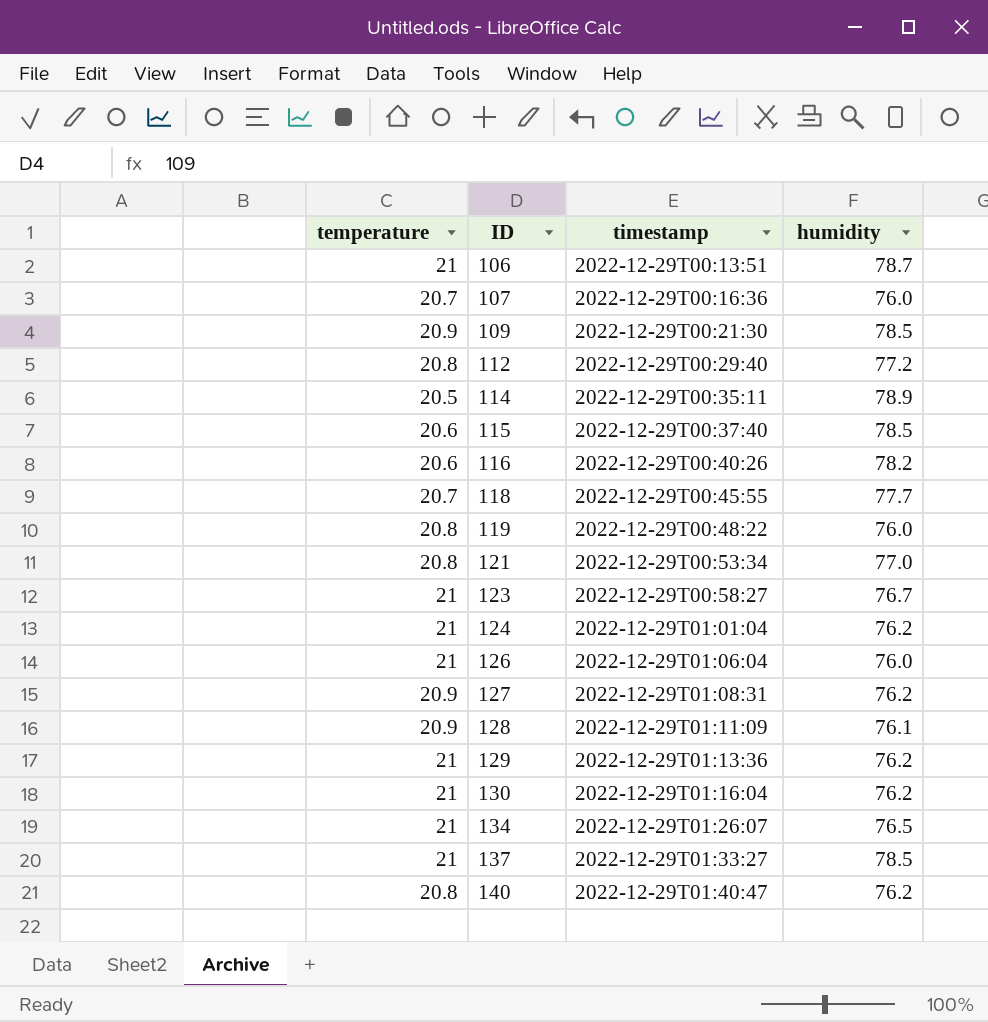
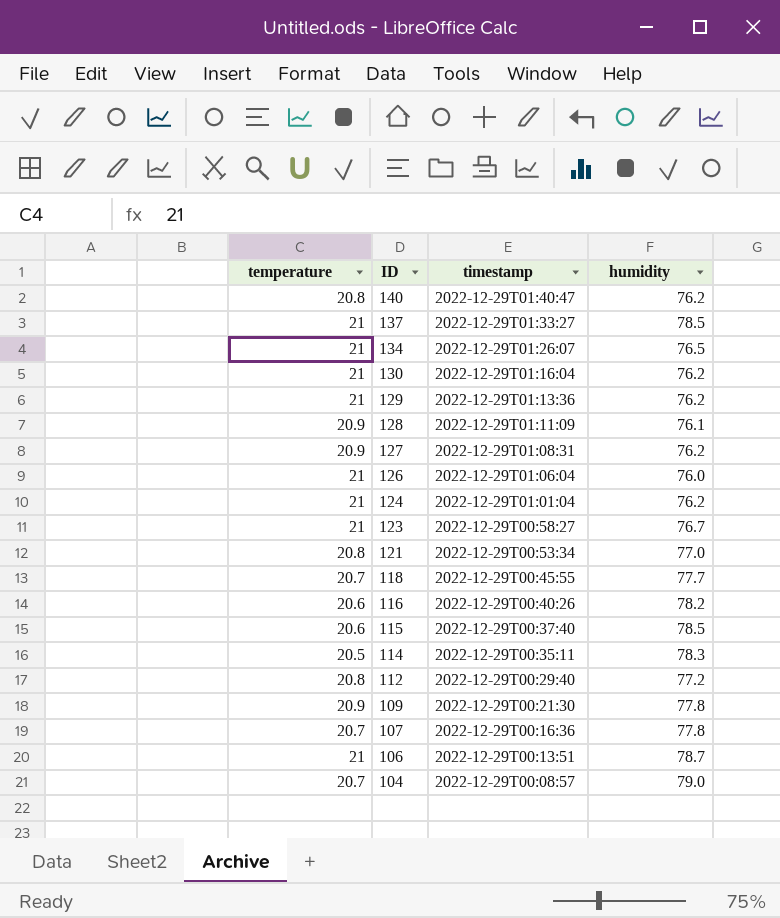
row order: ID ascending -> ID descending
row 119: 20.8 | 2022-12-29T00:48:22 | 76.0 -> none
114 | humidity: 78.9 -> 78.3
109 | humidity: 78.5 -> 77.8
107 | humidity: 76.0 -> 77.8
row 104: none -> 20.7 | 2022-12-29T00:08:57 | 79.0

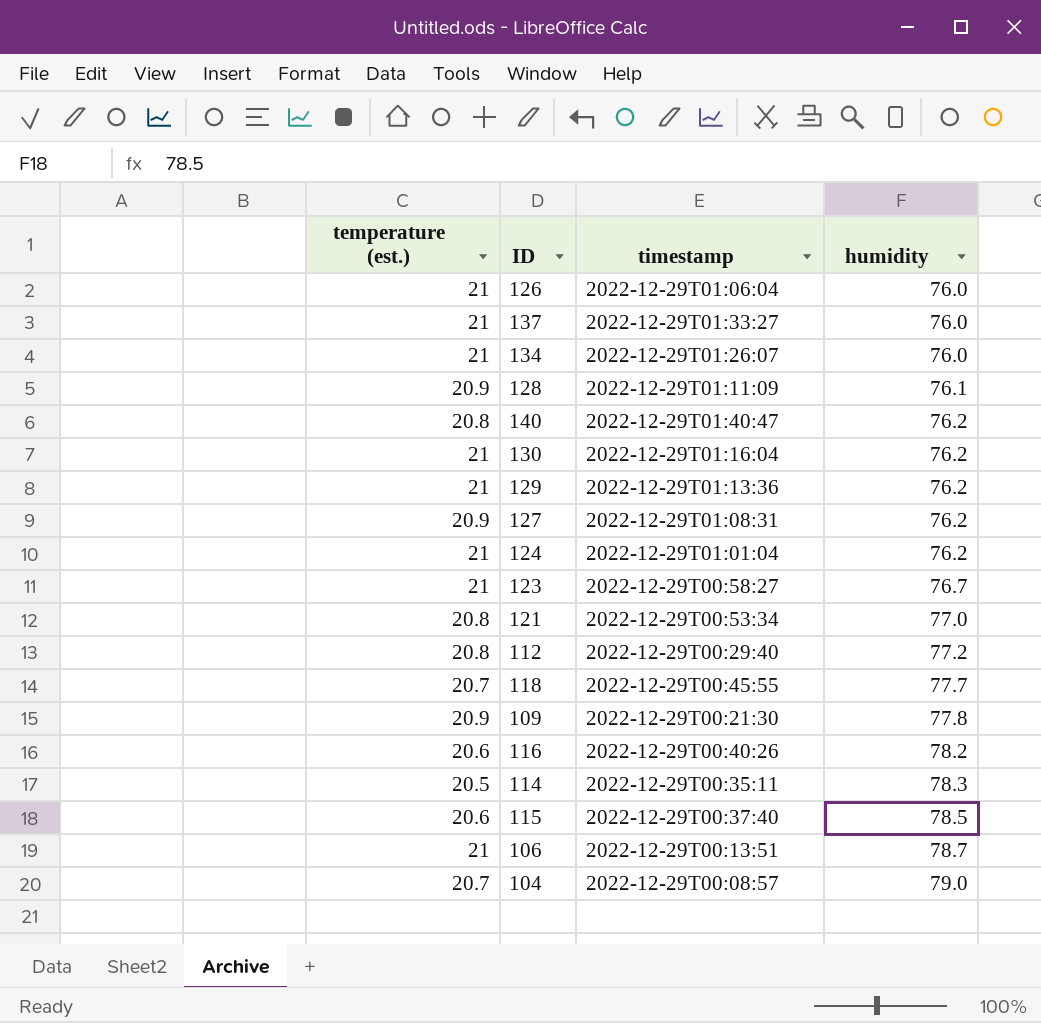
row order: ID descending -> humidity ascending
column name: temperature -> temperature (est.)
row 107: 20.7 | 2022-12-29T00:16:36 | 77.8 -> none
137 | humidity: 78.5 -> 76.0
134 | humidity: 76.5 -> 76.0

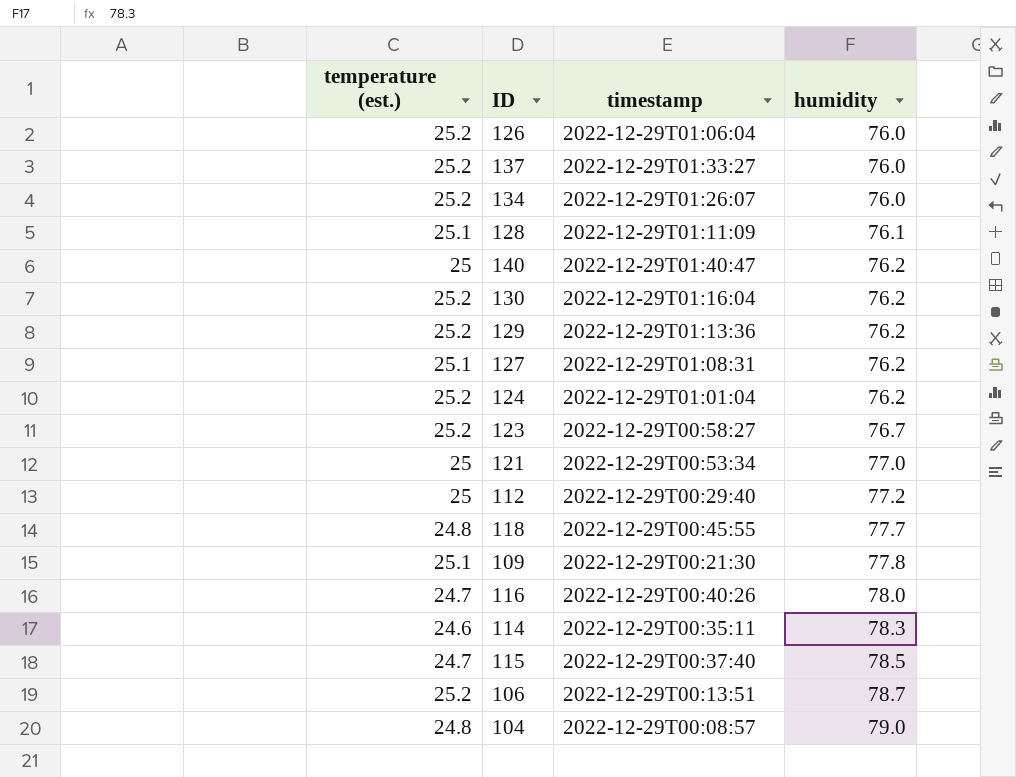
126 | temperature (est.): 21 -> 25.2
137 | temperature (est.): 21 -> 25.2
134 | temperature (est.): 21 -> 25.2
128 | temperature (est.): 20.9 -> 25.1
140 | temperature (est.): 20.8 -> 25
130 | temperature (est.): 21 -> 25.2
129 | temperature (est.): 21 -> 25.2
127 | temperature (est.): 20.9 -> 25.1
124 | temperature (est.): 21 -> 25.2
123 | temperature (est.): 21 -> 25.2
121 | temperature (est.): 20.8 -> 25
112 | temperature (est.): 20.8 -> 25
118 | temperature (est.): 20.7 -> 24.8
109 | temperature (est.): 20.9 -> 25.1
116 | temperature (est.): 20.6 -> 24.7
116 | humidity: 78.2 -> 78.0
114 | temperature (est.): 20.5 -> 24.6
115 | temperature (est.): 20.6 -> 24.7
106 | temperature (est.): 21 -> 25.2
104 | temperature (est.): 20.7 -> 24.8

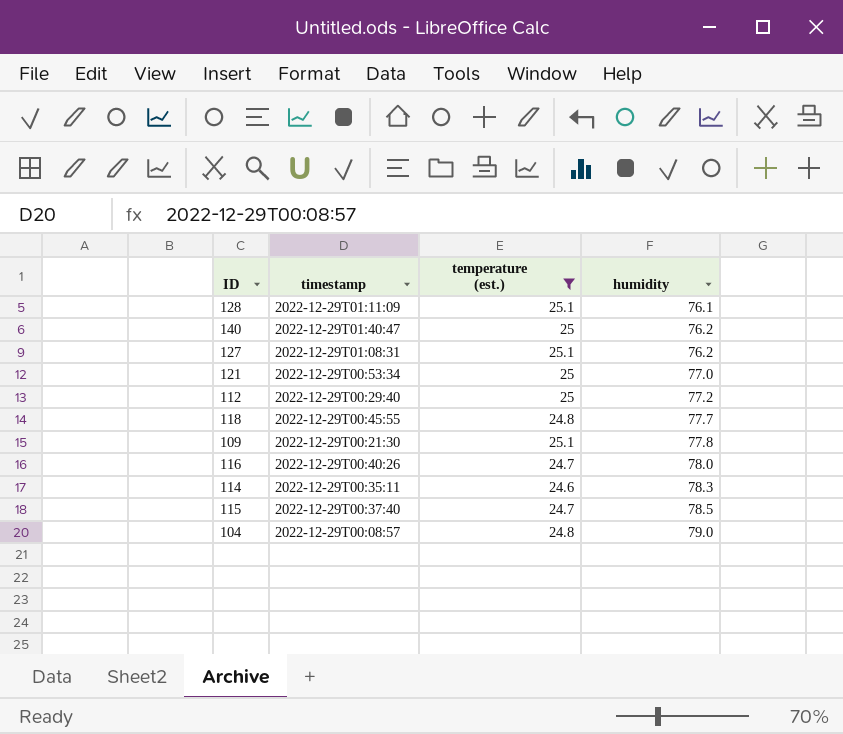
filter: none -> temperature (est.) != 25.2
column temperature (est.) | position: 1 -> 3

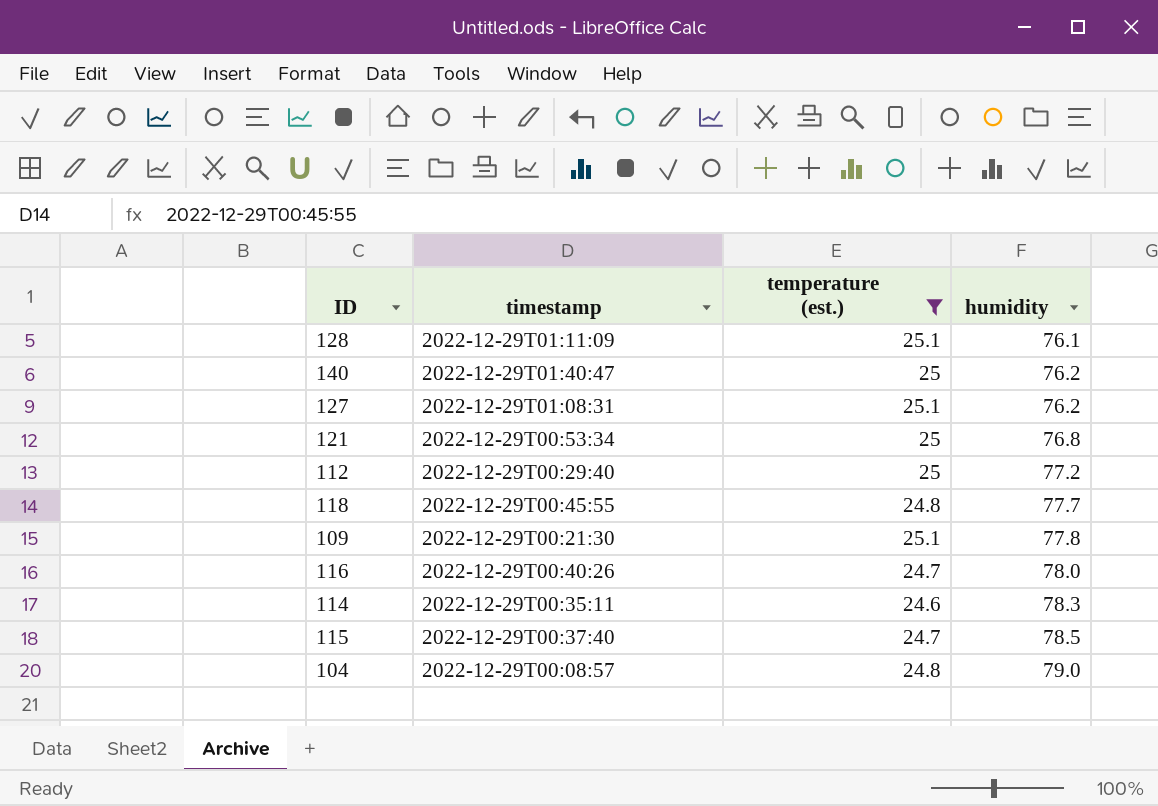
121 | humidity: 77.0 -> 76.8

